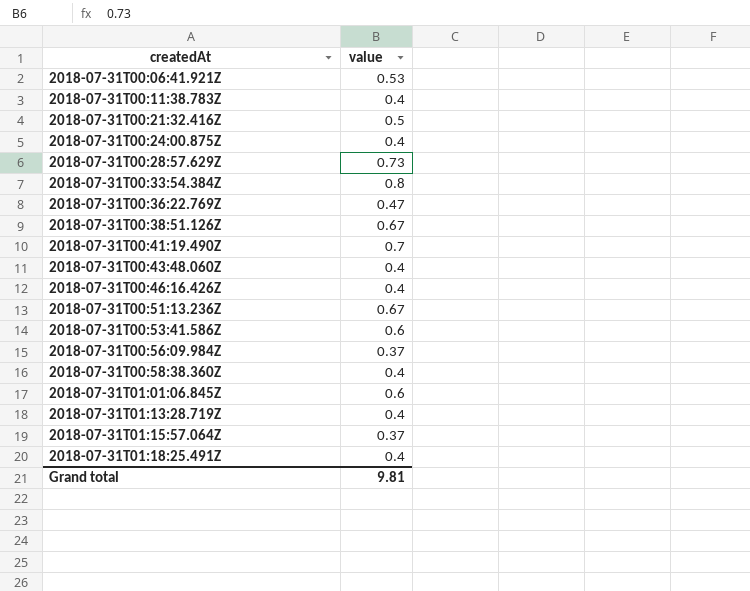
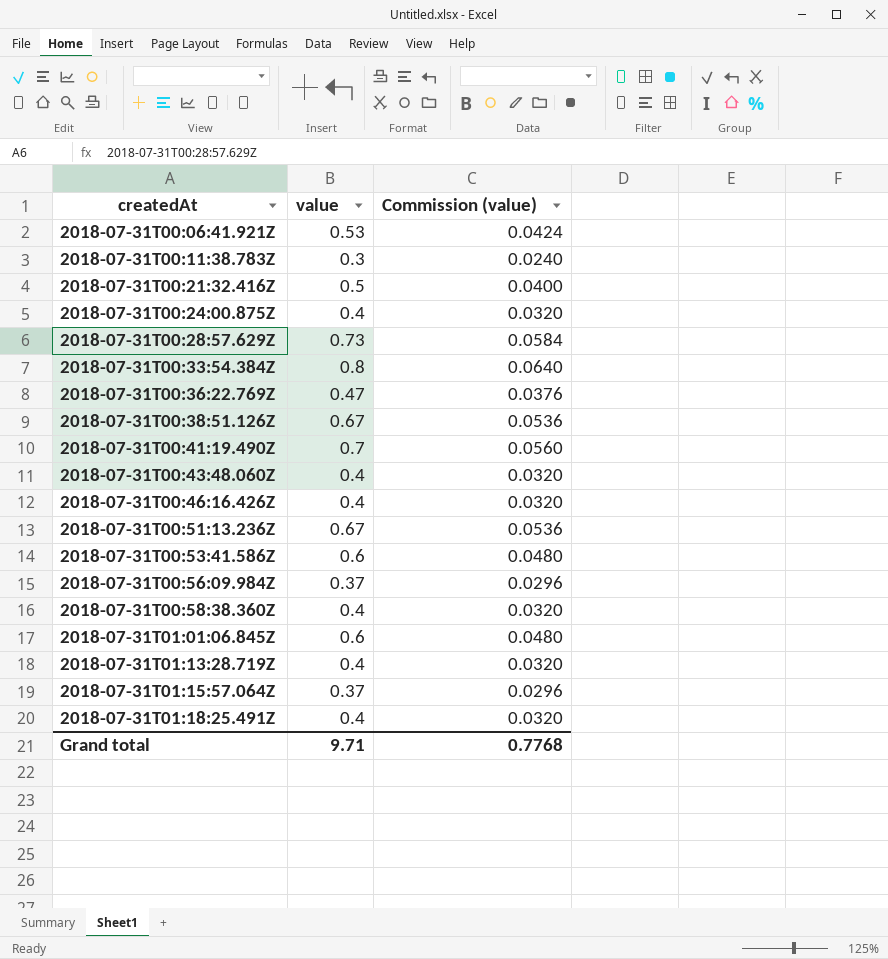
column Commission (value) | formula: none -> [value] * 0.08
2018-07-31T00:11:38.783Z | value: 0.4 -> 0.3
Grand total | value: 9.81 -> 9.71

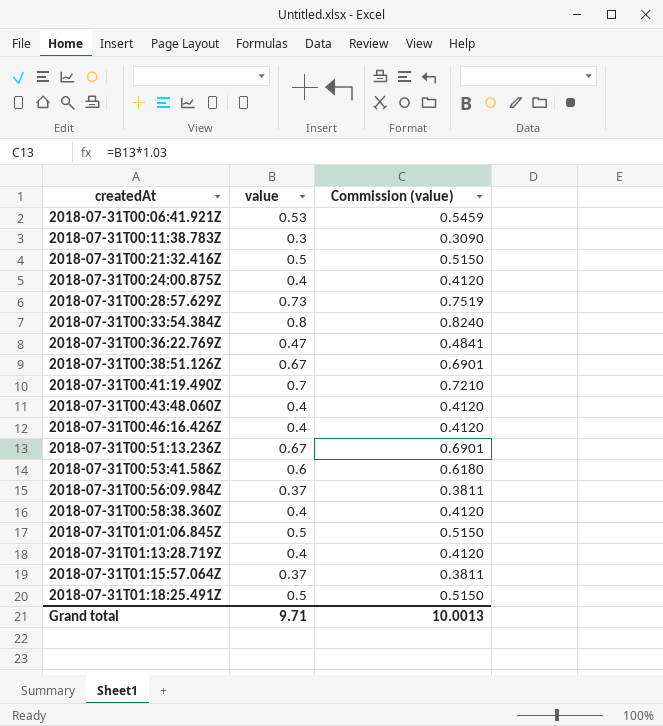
column Commission (value) | formula: [value] * 0.08 -> [value] * 1.03
2018-07-31T01:01:06.845Z | value: 0.6 -> 0.5
2018-07-31T01:18:25.491Z | value: 0.4 -> 0.5
Grand total | Commission (value): 0.7768 -> 10.0013

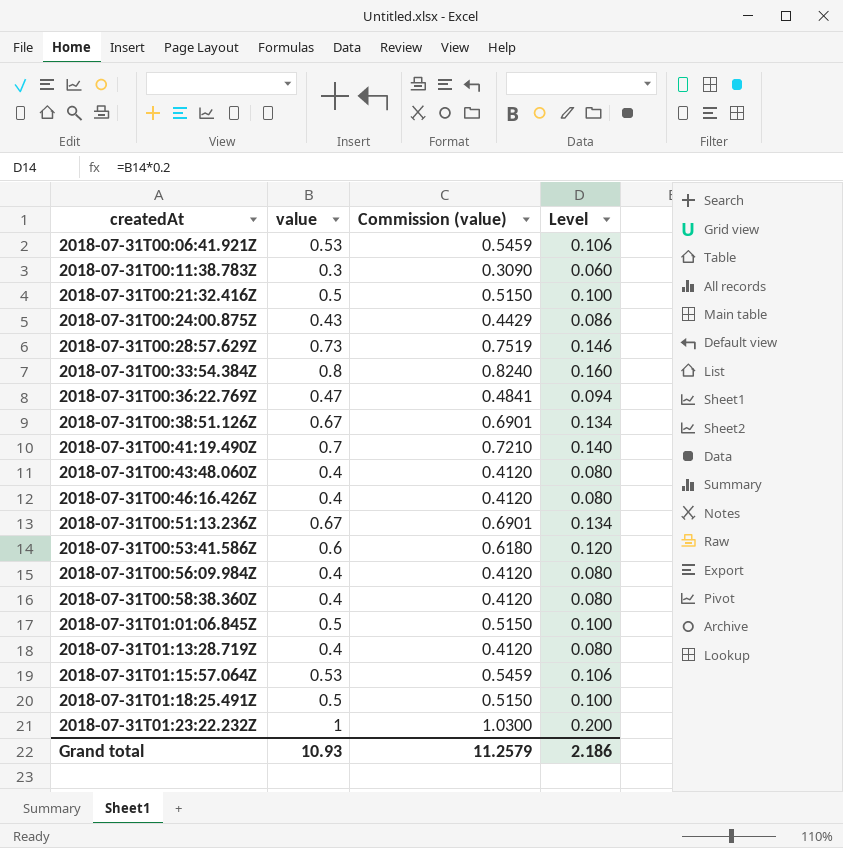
column Level | formula: none -> [value] * 0.2
2018-07-31T00:24:00.875Z | value: 0.4 -> 0.43
2018-07-31T00:24:00.875Z | Commission (value): 0.4120 -> 0.4429
2018-07-31T00:56:09.984Z | value: 0.37 -> 0.4
2018-07-31T00:56:09.984Z | Commission (value): 0.3811 -> 0.4120
2018-07-31T01:15:57.064Z | value: 0.37 -> 0.53
2018-07-31T01:15:57.064Z | Commission (value): 0.3811 -> 0.5459
row 2018-07-31T01:23:22.232Z: none -> 1 | 1.0300 | 0.200
Grand total | value: 9.71 -> 10.93
Grand total | Commission (value): 10.0013 -> 11.2579

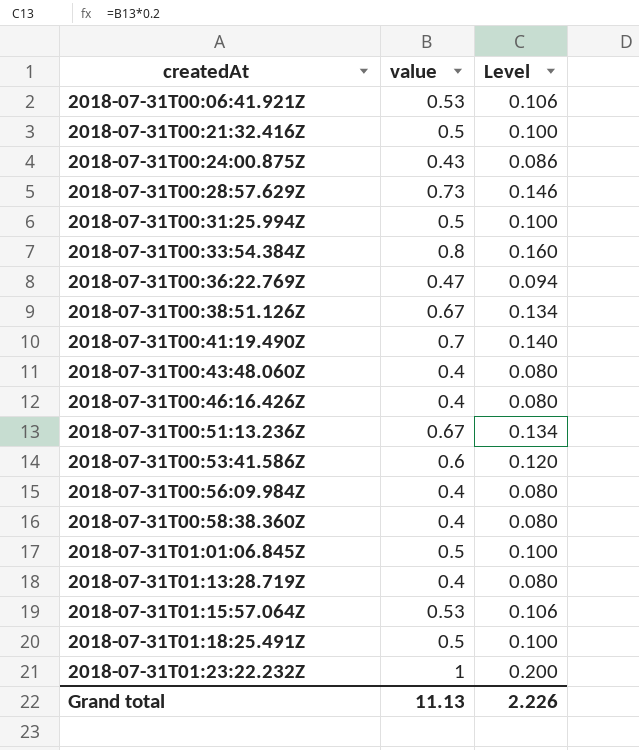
column Commission (value) | formula: [value] * 1.03 -> none
row 2018-07-31T00:11:38.783Z: 0.3 | 0.3090 | 0.060 -> none
row 2018-07-31T00:31:25.994Z: none -> 0.5 | 0.100
Grand total | value: 10.93 -> 11.13
Grand total | Level: 2.186 -> 2.226

